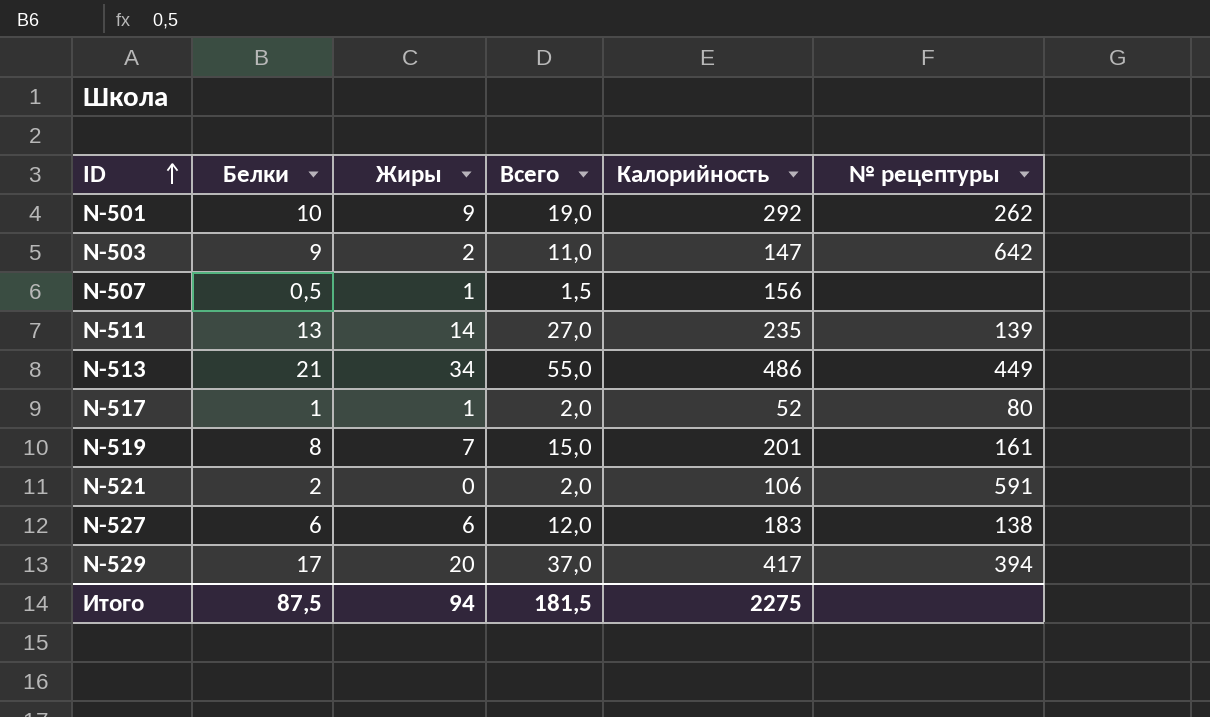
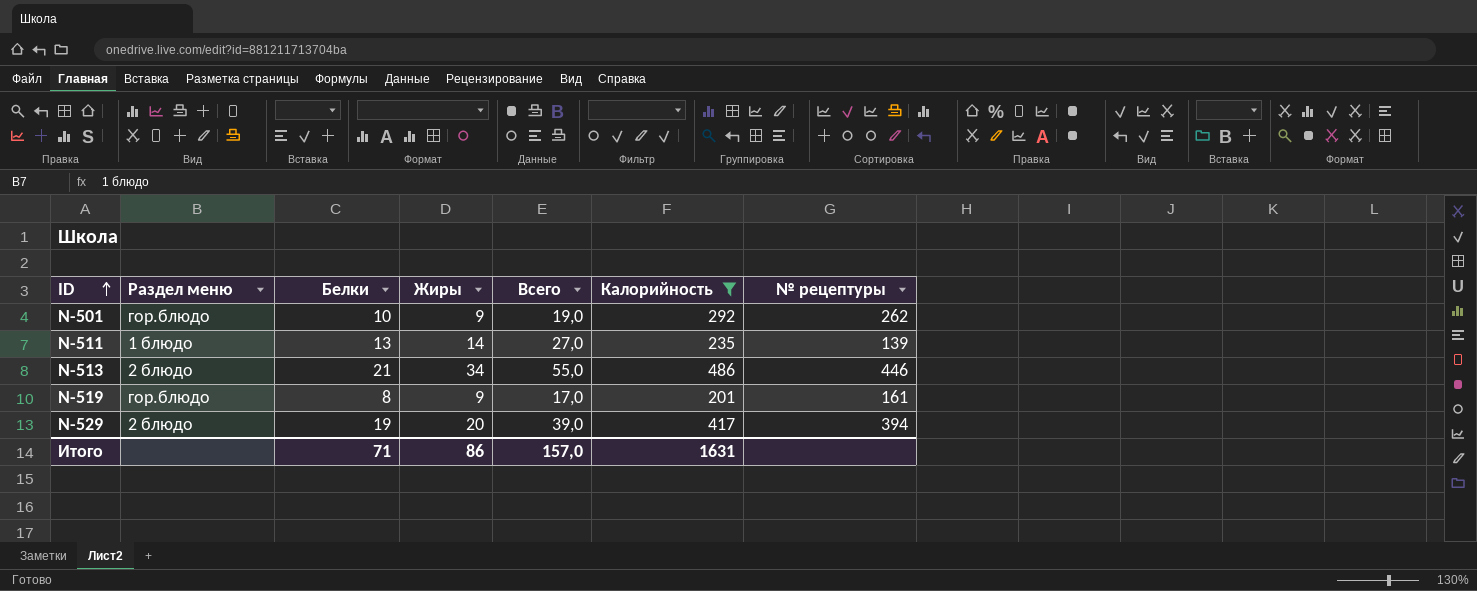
filter: none -> Калорийность >= 201
column Раздел меню | position: none -> 2
N-513 | № рецептуры: 449 -> 446
N-519 | Жиры: 7 -> 9
N-519 | Всего: 15,0 -> 17,0
N-529 | Белки: 17 -> 19
N-529 | Всего: 37,0 -> 39,0
Итого | Белки: 87,5 -> 71
Итого | Жиры: 94 -> 86
Итого | Всего: 181,5 -> 157,0
Итого | Калорийность: 2275 -> 1631

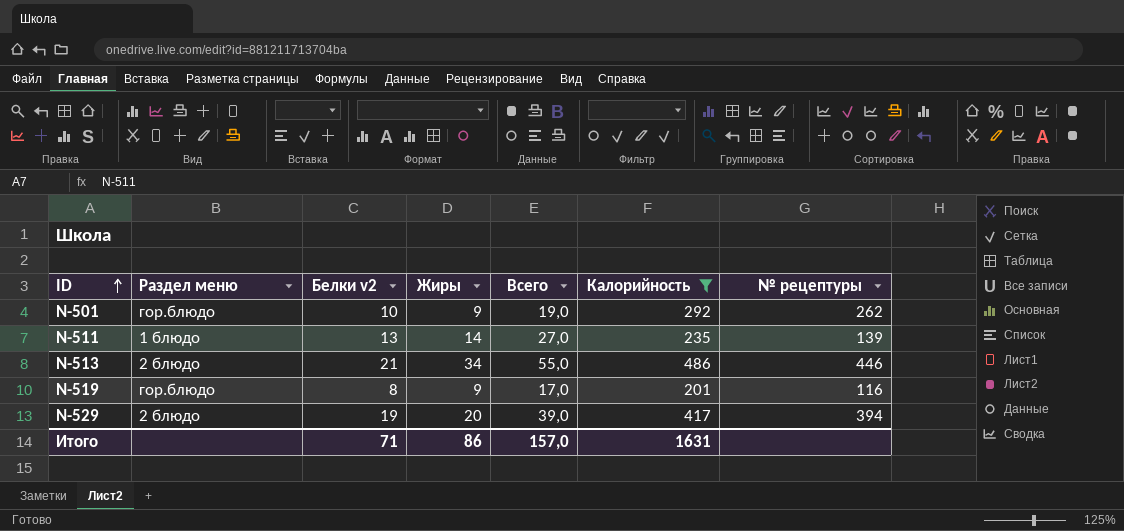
column name: Белки -> Белки v2
N-519 | № рецептуры: 161 -> 116

